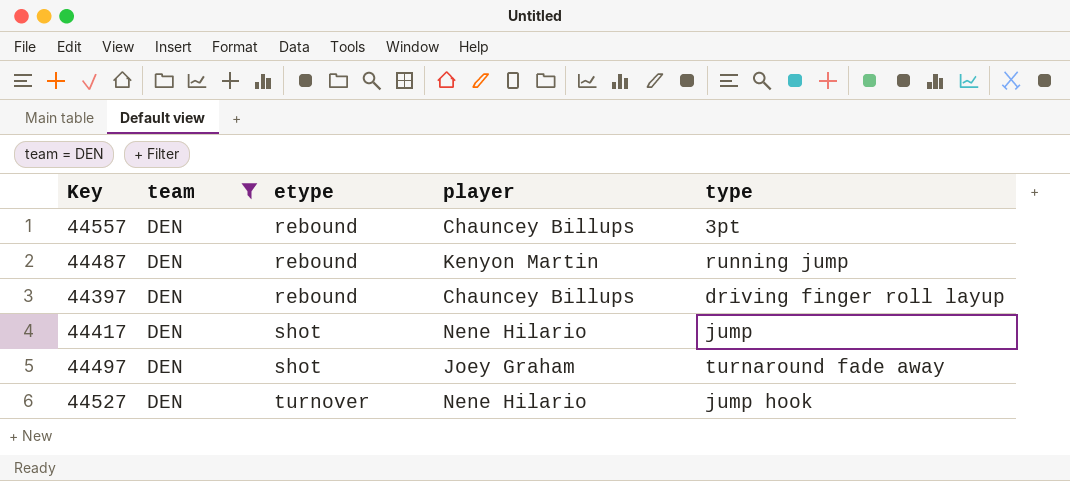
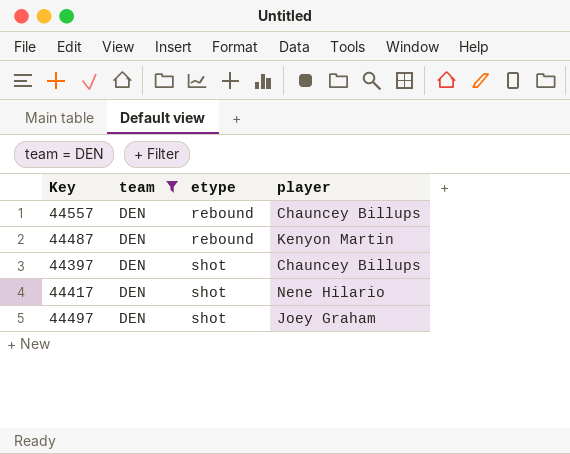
column type | position: 5 -> none
row 44527: DEN | turnover | Nene Hilario | jump hook -> none
44397 | etype: rebound -> shot

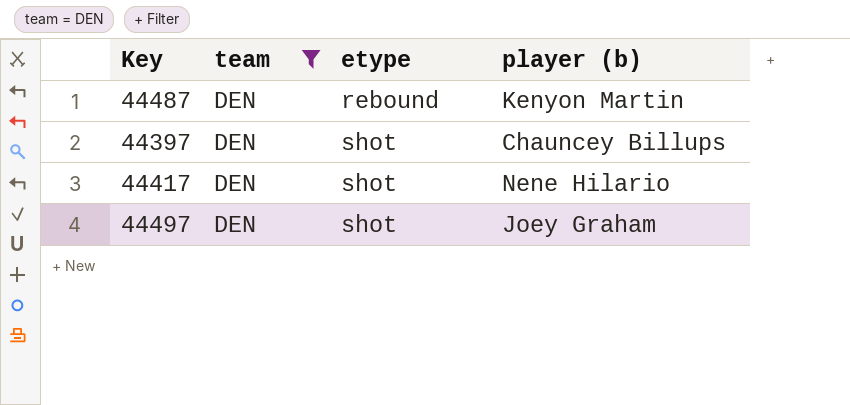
column name: player -> player (b)
row 44557: DEN | rebound | Chauncey Billups -> none

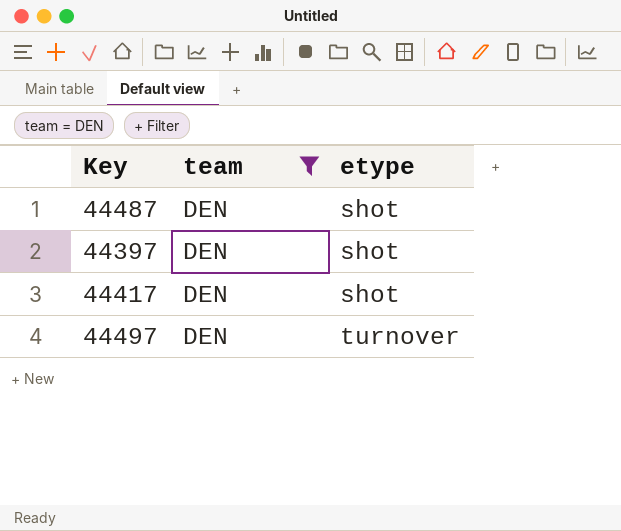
column player (b) | position: 4 -> none
44487 | etype: rebound -> shot
44497 | etype: shot -> turnover

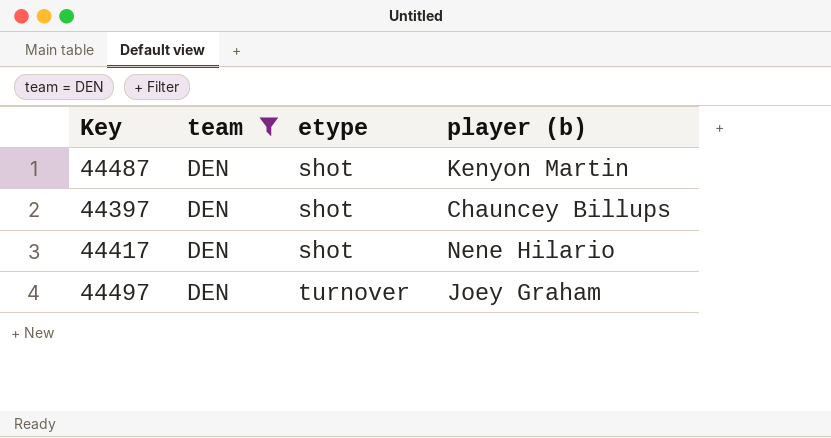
column player (b) | position: none -> 4

